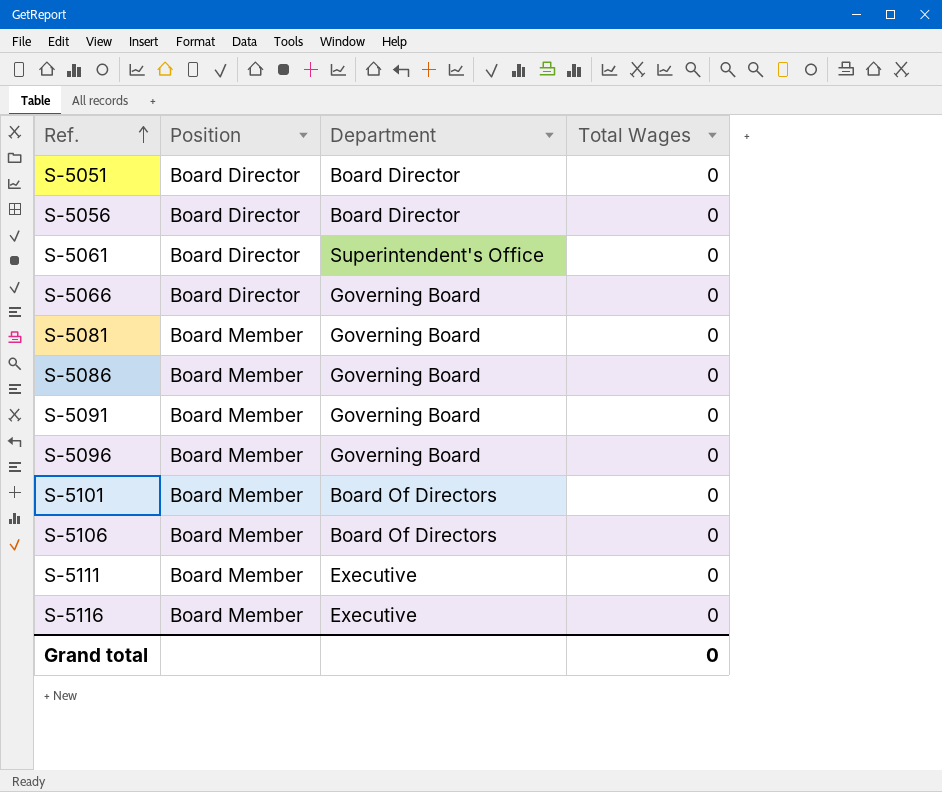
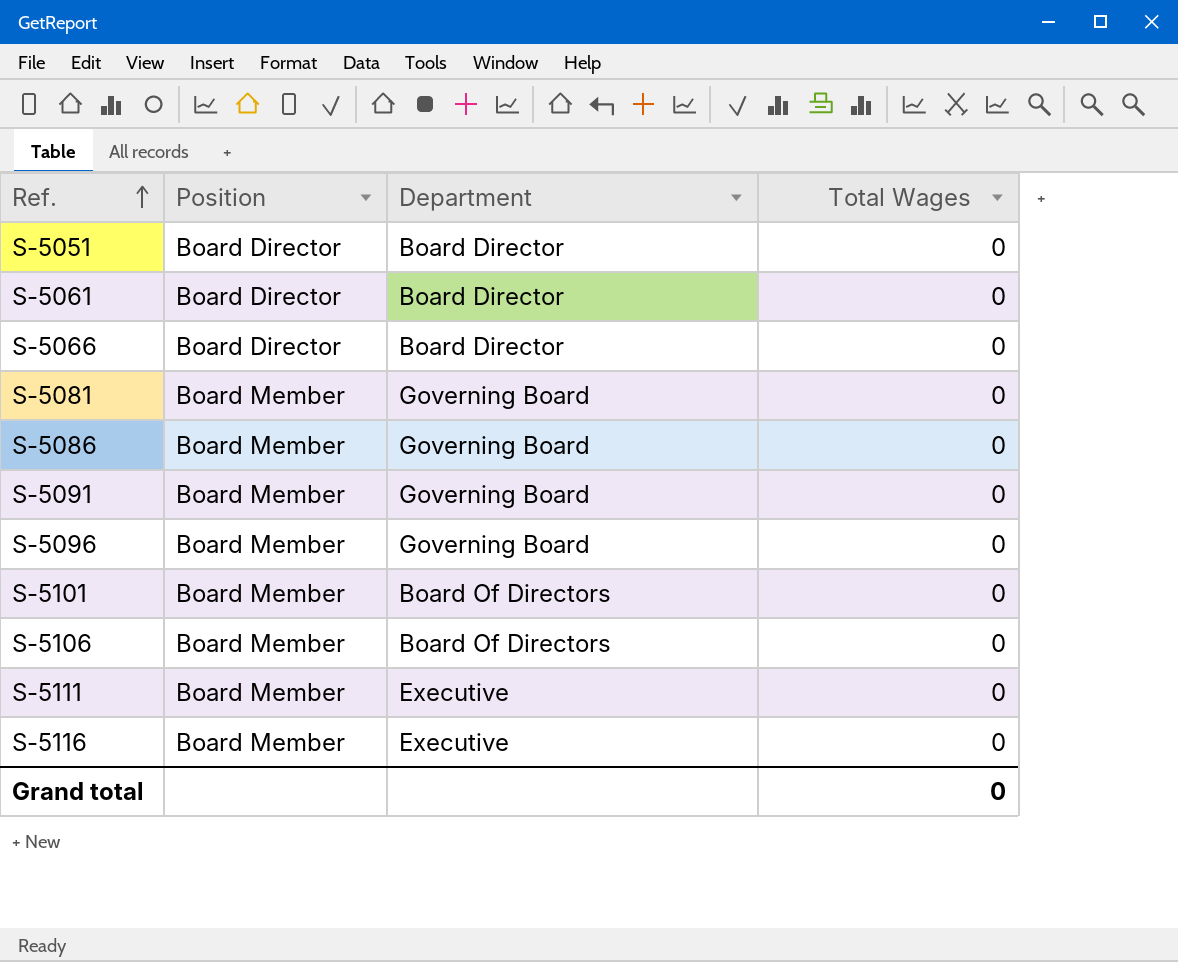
row S-5056: Board Director | Board Director | 0 -> none
S-5061 | Department: Superintendent's Office -> Board Director
S-5066 | Department: Governing Board -> Board Director

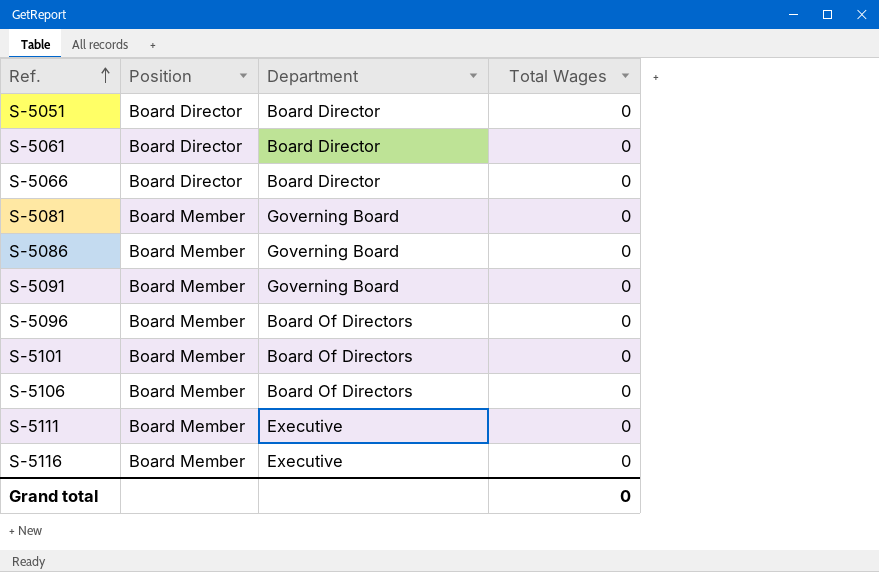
S-5096 | Department: Governing Board -> Board Of Directors

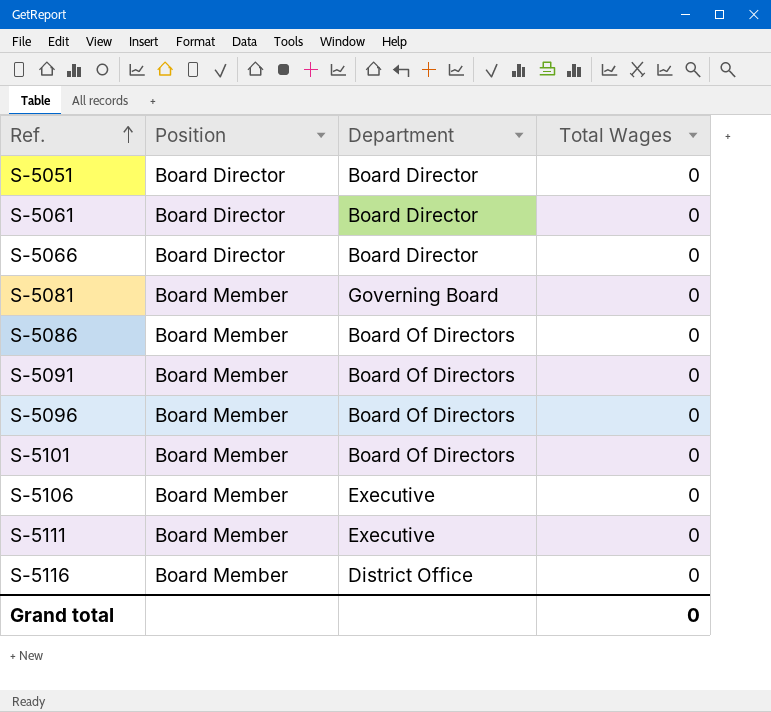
S-5086 | Department: Governing Board -> Board Of Directors
S-5091 | Department: Governing Board -> Board Of Directors
S-5106 | Department: Board Of Directors -> Executive
S-5116 | Department: Executive -> District Office

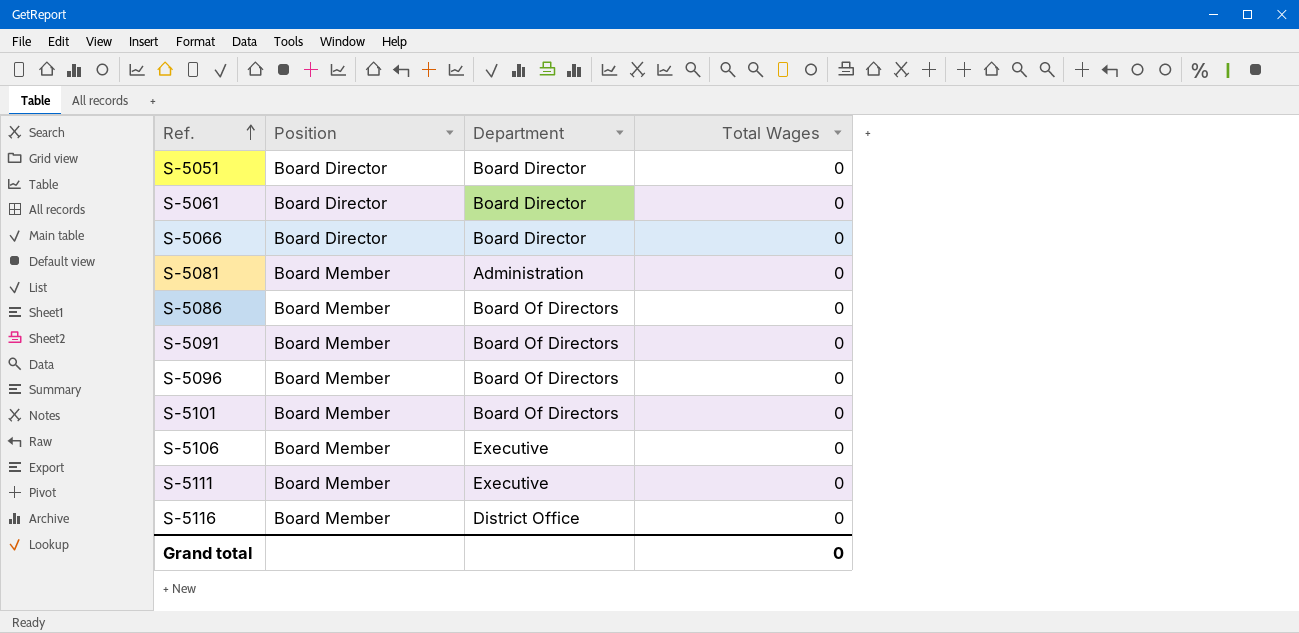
S-5081 | Department: Governing Board -> Administration

